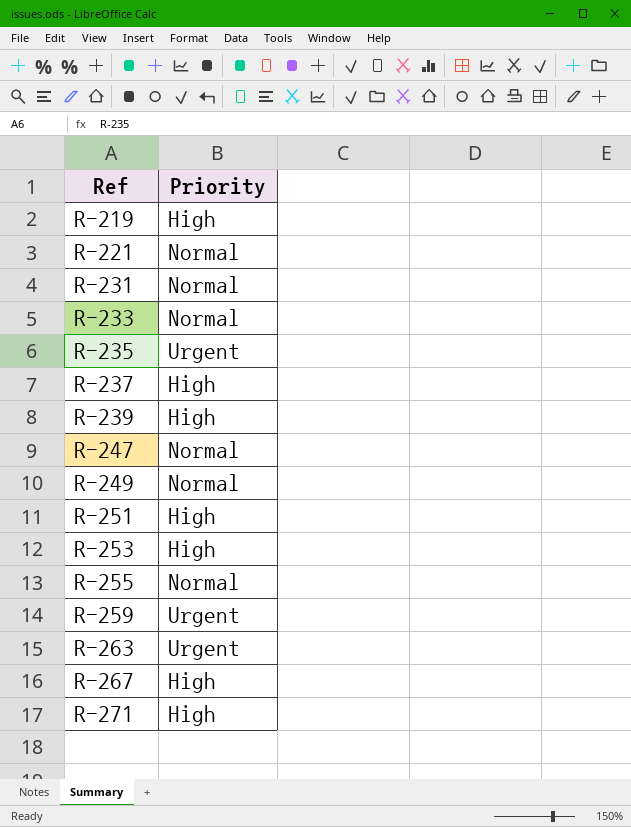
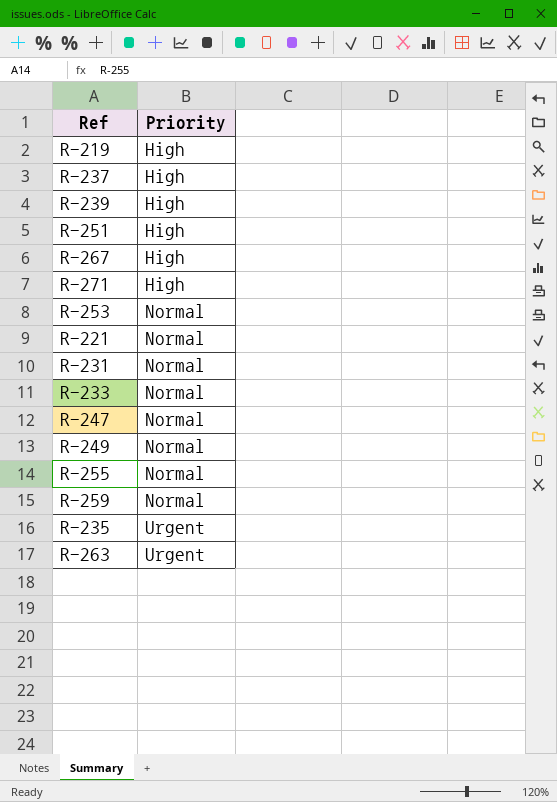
row order: Ref ascending -> Priority ascending
R-253 | Priority: High -> Normal
R-259 | Priority: Urgent -> Normal

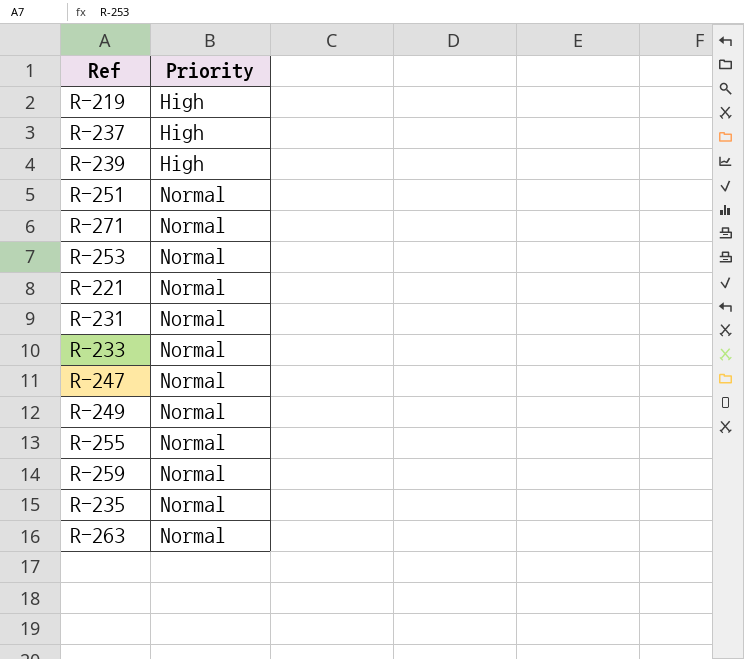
row R-267: High -> none
R-251 | Priority: High -> Normal
R-271 | Priority: High -> Normal
R-235 | Priority: Urgent -> Normal
R-263 | Priority: Urgent -> Normal

